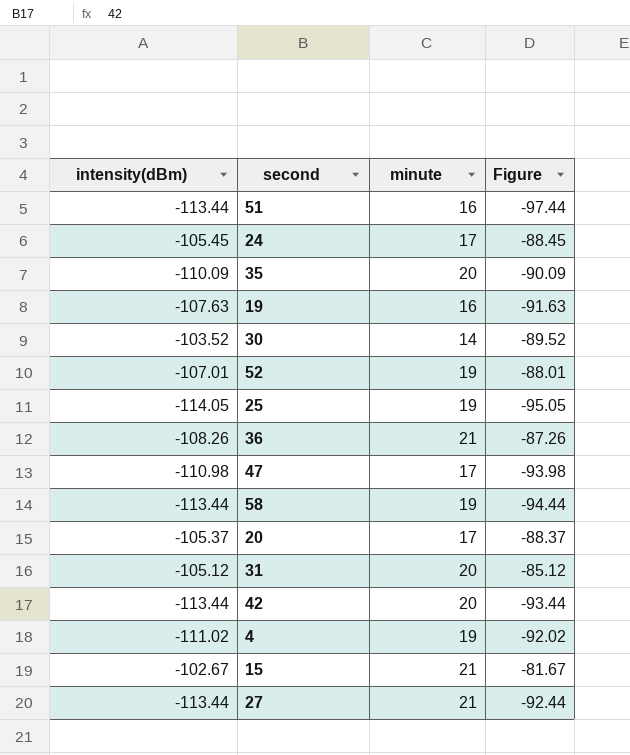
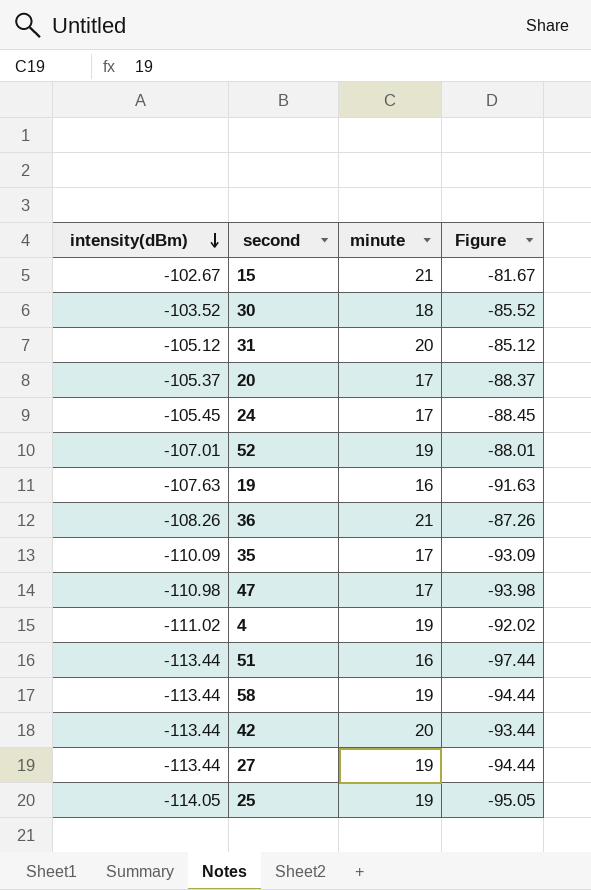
row order: none -> intensity(dBm) descending
30 | minute: 14 -> 18
30 | Figure: -89.52 -> -85.52
35 | minute: 20 -> 17
35 | Figure: -90.09 -> -93.09
27 | minute: 21 -> 19
27 | Figure: -92.44 -> -94.44

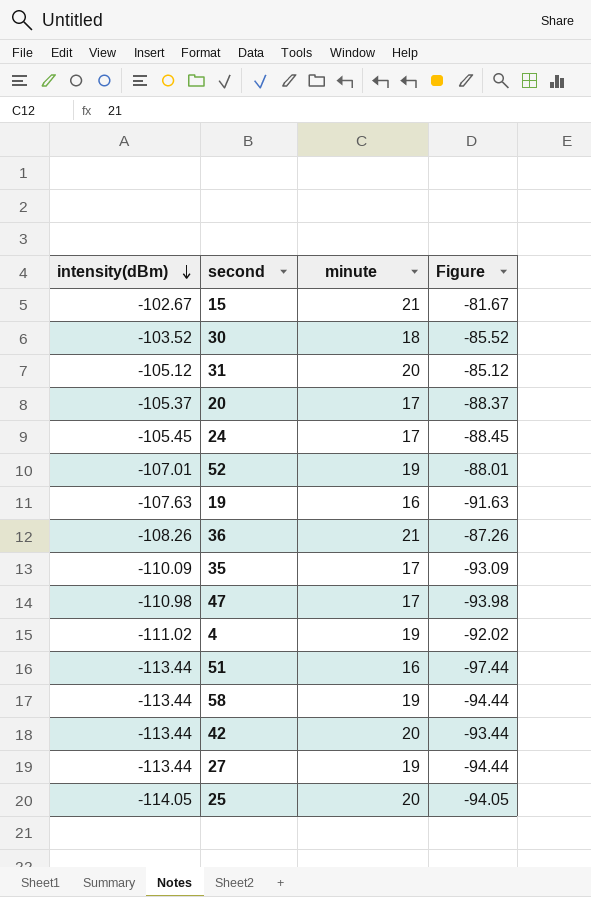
25 | minute: 19 -> 20
25 | Figure: -95.05 -> -94.05

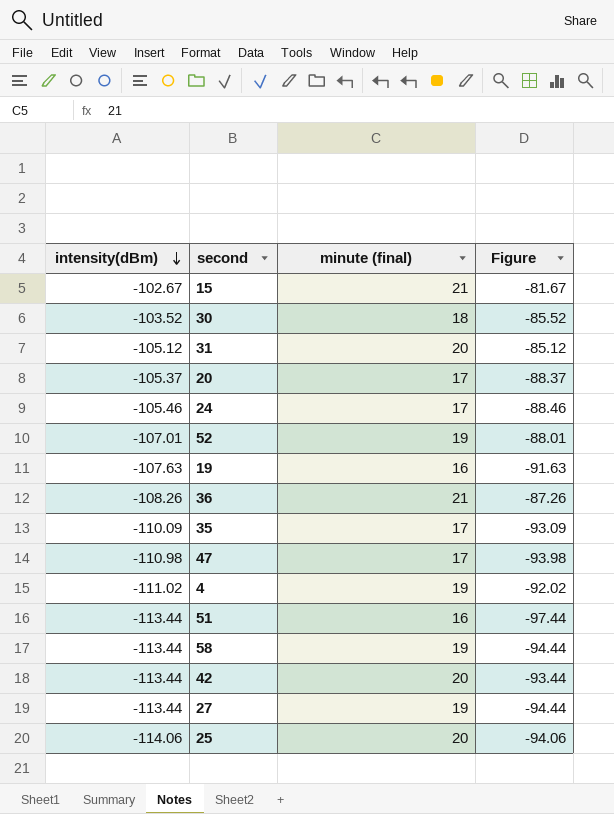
column name: minute -> minute (final)
24 | intensity(dBm): -105.45 -> -105.46
24 | Figure: -88.45 -> -88.46
25 | intensity(dBm): -114.05 -> -114.06
25 | Figure: -94.05 -> -94.06

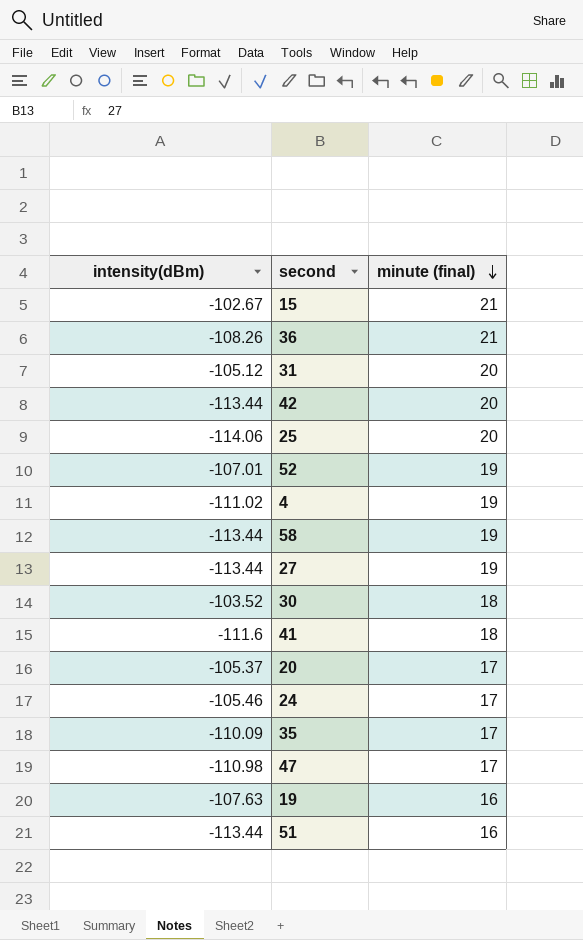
row order: intensity(dBm) descending -> minute (final) descending
column Figure | formula: [intensity(dBm)] + [minute (final)] -> none
row 41: none -> -111.6 | 18

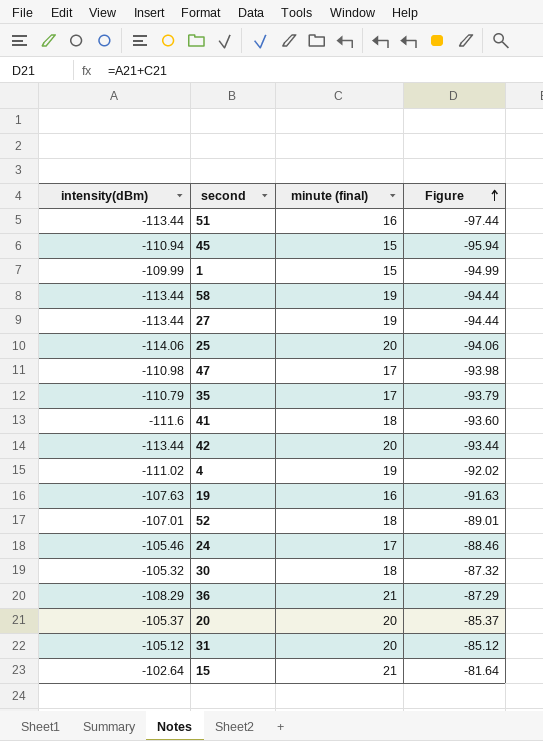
row order: minute (final) descending -> Figure ascending
column Figure | formula: none -> [intensity(dBm)] + [minute (final)]
row 45: none -> -110.94 | 15 | -95.94
row 1: none -> -109.99 | 15 | -94.99
35 | intensity(dBm): -110.09 -> -110.79
52 | minute (final): 19 -> 18
30 | intensity(dBm): -103.52 -> -105.32
36 | intensity(dBm): -108.26 -> -108.29
20 | minute (final): 17 -> 20
15 | intensity(dBm): -102.67 -> -102.64

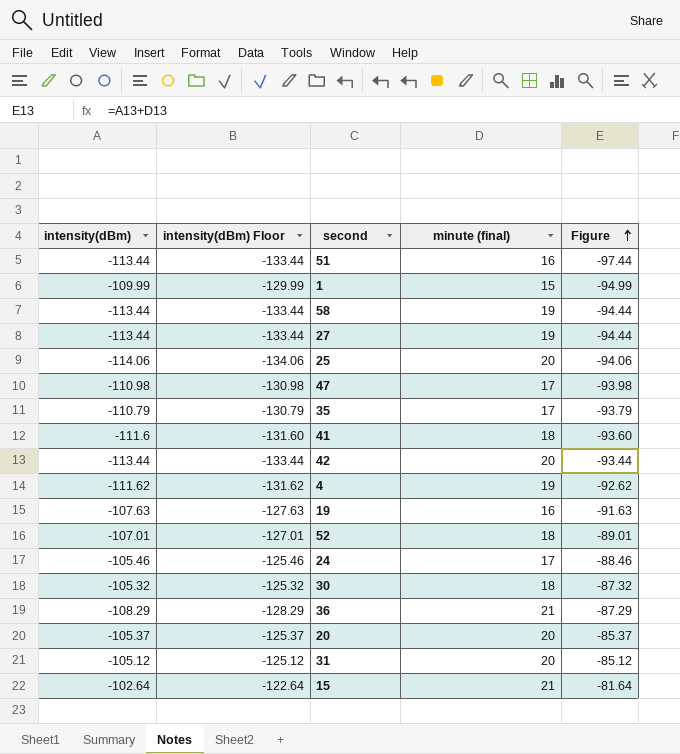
column intensity(dBm) Floor | formula: none -> [intensity(dBm)] - 20
row 45: -110.94 | 15 | -95.94 -> none
4 | intensity(dBm): -111.02 -> -111.62
4 | Figure: -92.02 -> -92.62

